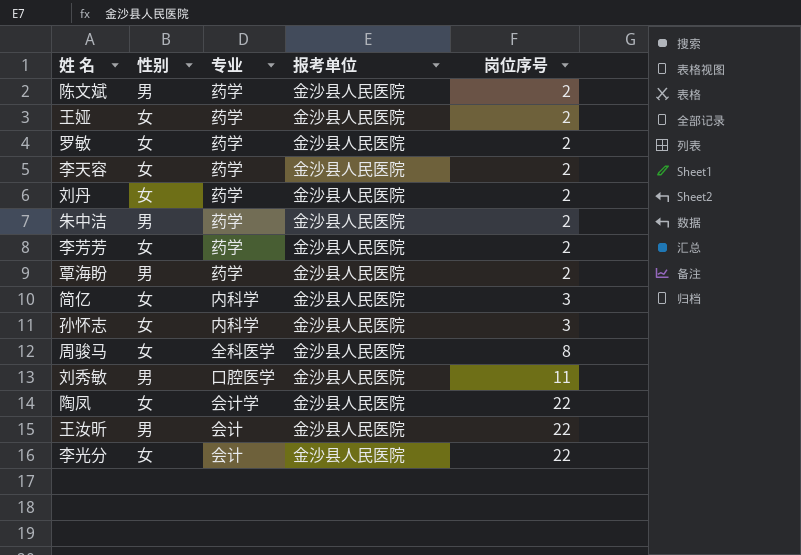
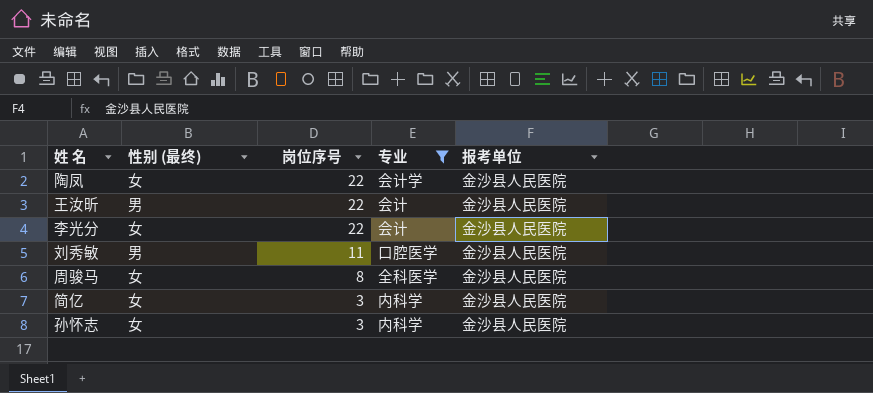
filter: none -> 专业 != 药学
row order: 岗位序号 ascending -> 岗位序号 descending
column name: 性别 -> 性别 (最终)
column 岗位序号 | position: 5 -> 3

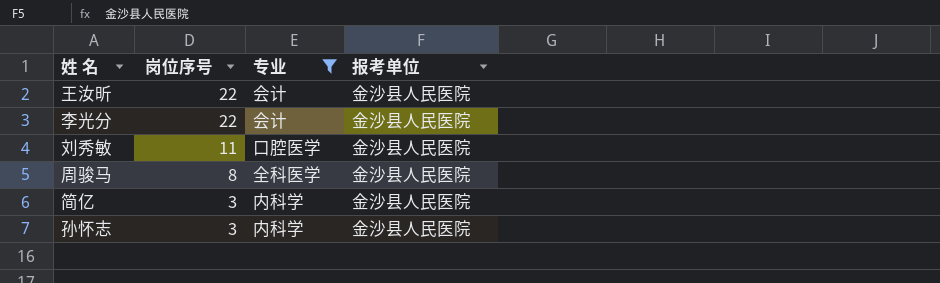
column 性别 (最终) | position: 2 -> none
row 陶凤: 女 | 22 | 会计学 | 金沙县人民医院 -> none

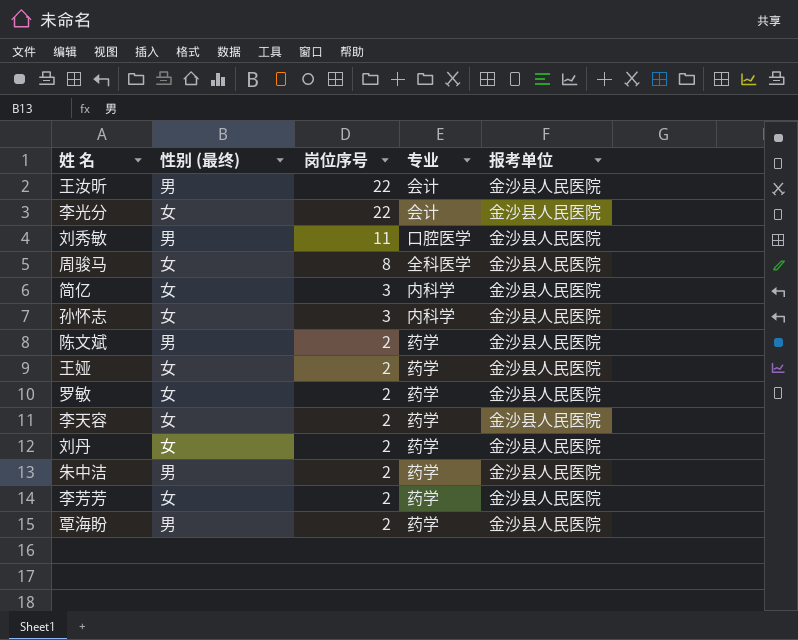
filter: 专业 != 药学 -> none
column 性别 (最终) | position: none -> 2

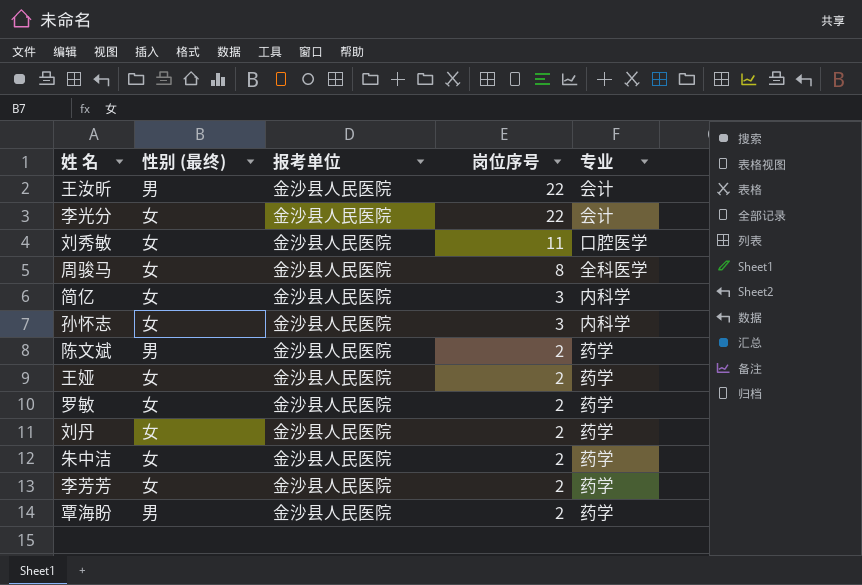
column 报考单位 | position: 5 -> 3
row 李天容: 女 | 2 | 药学 | 金沙县人民医院 -> none
刘秀敏 | 性别 (最终): 男 -> 女
朱中洁 | 性别 (最终): 男 -> 女

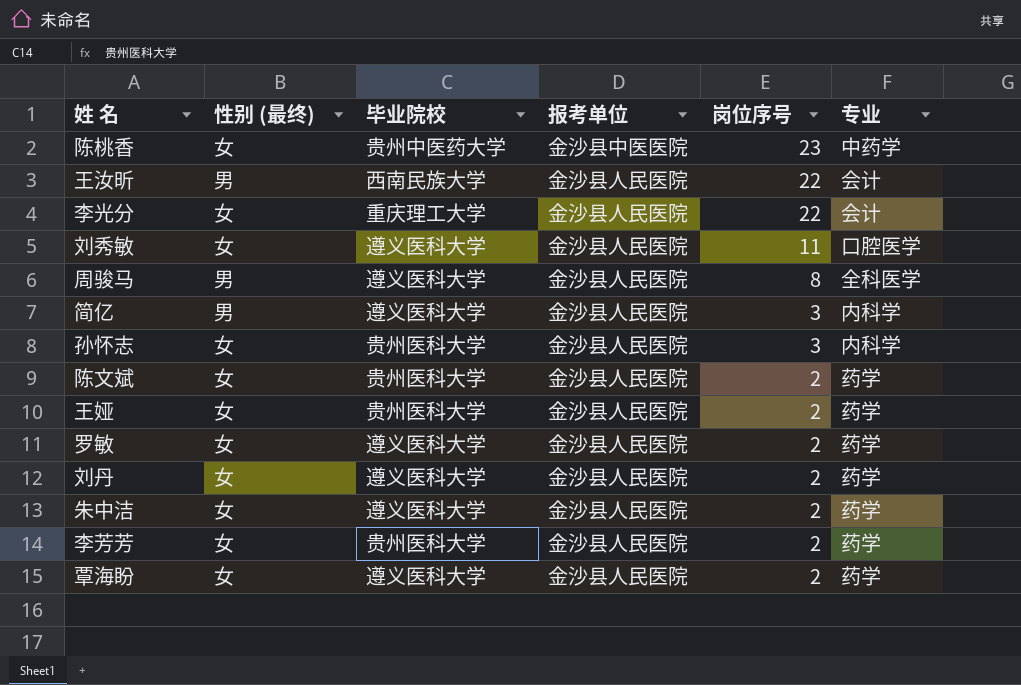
column 毕业院校 | position: none -> 3
row 陈桃香: none -> 女 | 贵州中医药大学 | 金沙县中医医院 | 23 | 中药学
周骏马 | 性别 (最终): 女 -> 男
简亿 | 性别 (最终): 女 -> 男
陈文斌 | 性别 (最终): 男 -> 女
覃海盼 | 性别 (最终): 男 -> 女

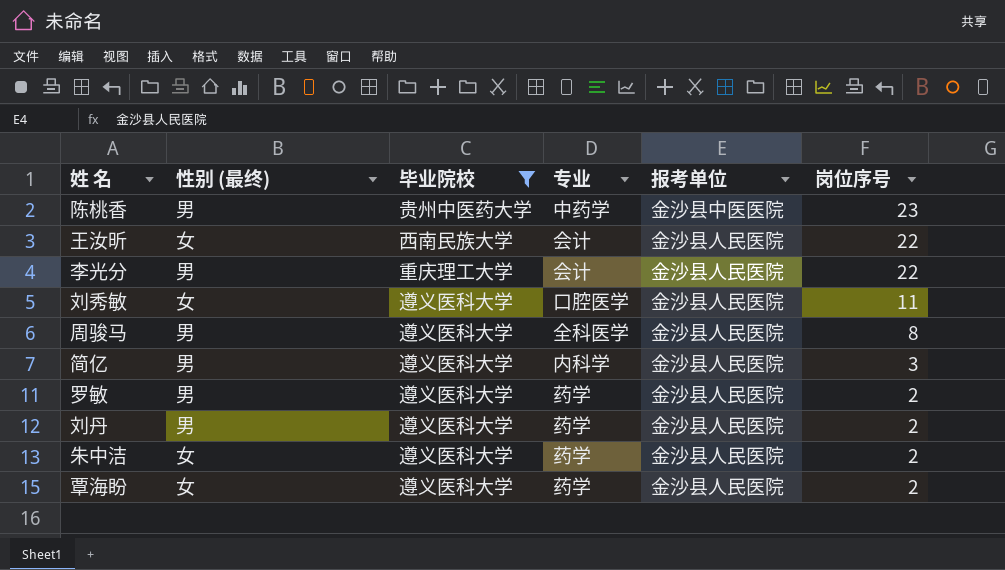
filter: none -> 毕业院校 != 贵州医科大学
column 专业 | position: 6 -> 4
陈桃香 | 性别 (最终): 女 -> 男
王汝昕 | 性别 (最终): 男 -> 女
李光分 | 性别 (最终): 女 -> 男
罗敏 | 性别 (最终): 女 -> 男
刘丹 | 性别 (最终): 女 -> 男

